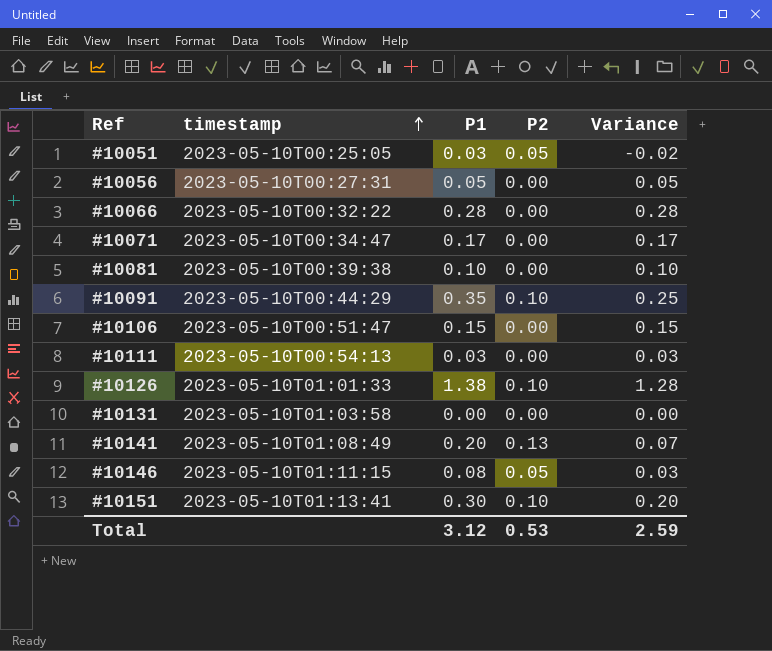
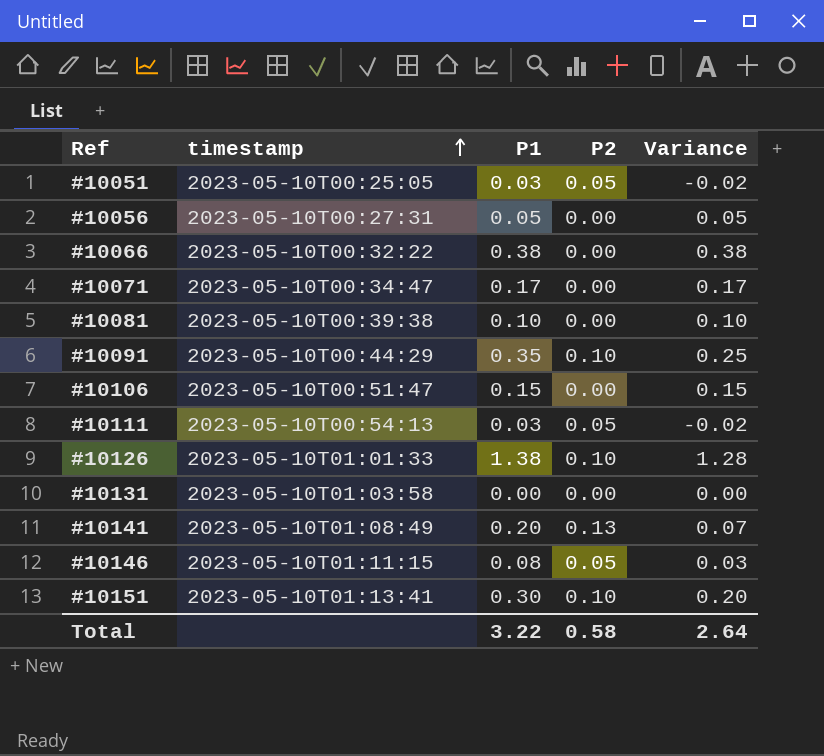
#10066 | P1: 0.28 -> 0.38
#10066 | Variance: 0.28 -> 0.38
#10111 | P2: 0.00 -> 0.05
#10111 | Variance: 0.03 -> -0.02
Total | P1: 3.12 -> 3.22
Total | P2: 0.53 -> 0.58
Total | Variance: 2.59 -> 2.64

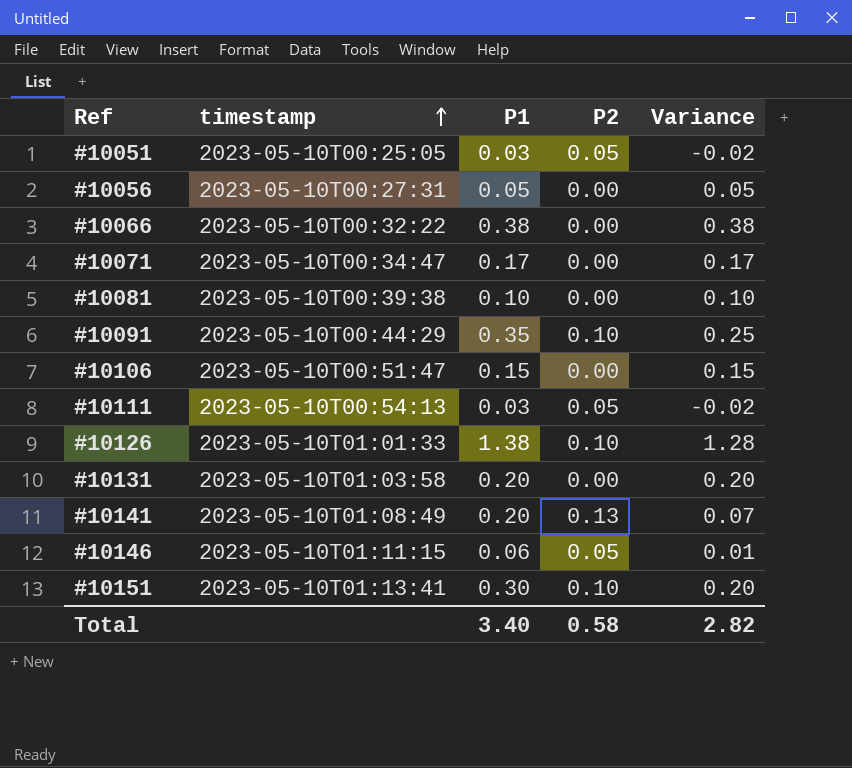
#10131 | P1: 0.00 -> 0.20
#10131 | Variance: 0.00 -> 0.20
#10146 | P1: 0.08 -> 0.06
#10146 | Variance: 0.03 -> 0.01
Total | P1: 3.22 -> 3.40
Total | Variance: 2.64 -> 2.82

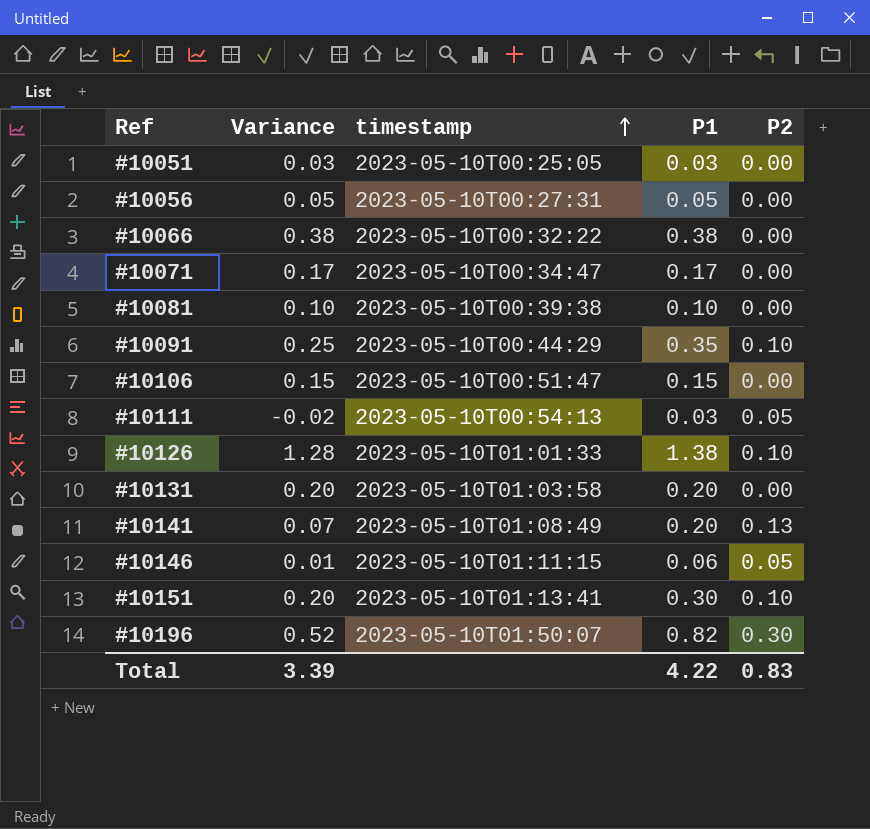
column Variance | position: 5 -> 2
#10051 | Variance: -0.02 -> 0.03
#10051 | P2: 0.05 -> 0.00
row #10196: none -> 0.52 | 2023-05-10T01:50:07 | 0.82 | 0.30
Total | Variance: 2.82 -> 3.39
Total | P1: 3.40 -> 4.22
Total | P2: 0.58 -> 0.83

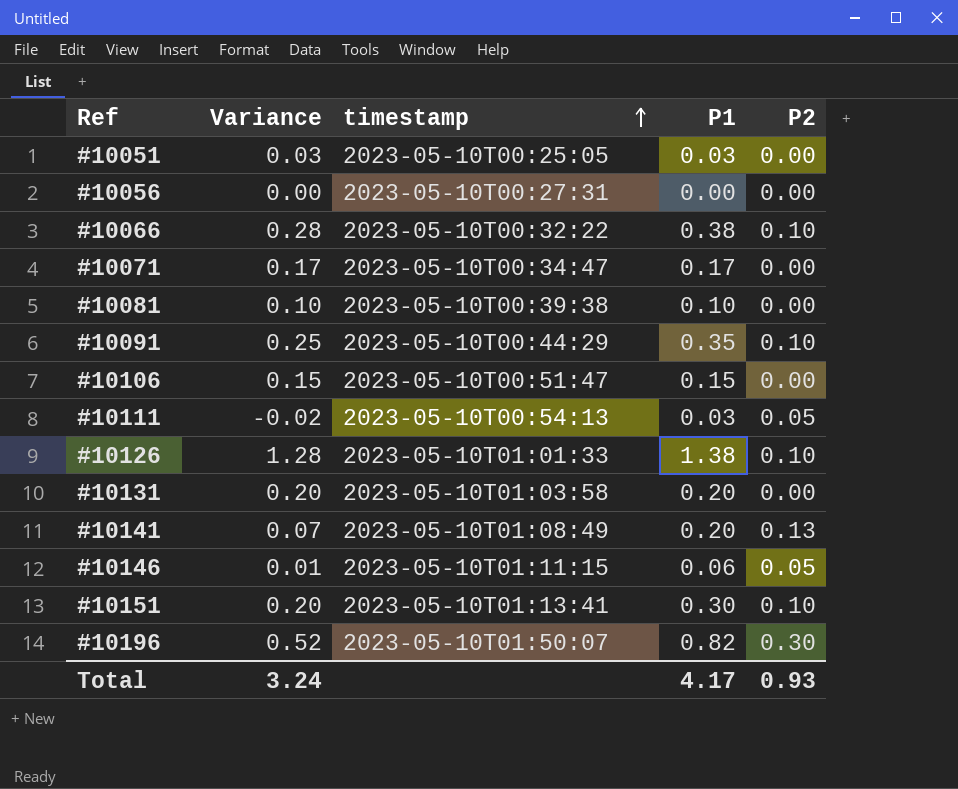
#10056 | Variance: 0.05 -> 0.00
#10056 | P1: 0.05 -> 0.00
#10066 | Variance: 0.38 -> 0.28
#10066 | P2: 0.00 -> 0.10
Total | Variance: 3.39 -> 3.24
Total | P1: 4.22 -> 4.17
Total | P2: 0.83 -> 0.93

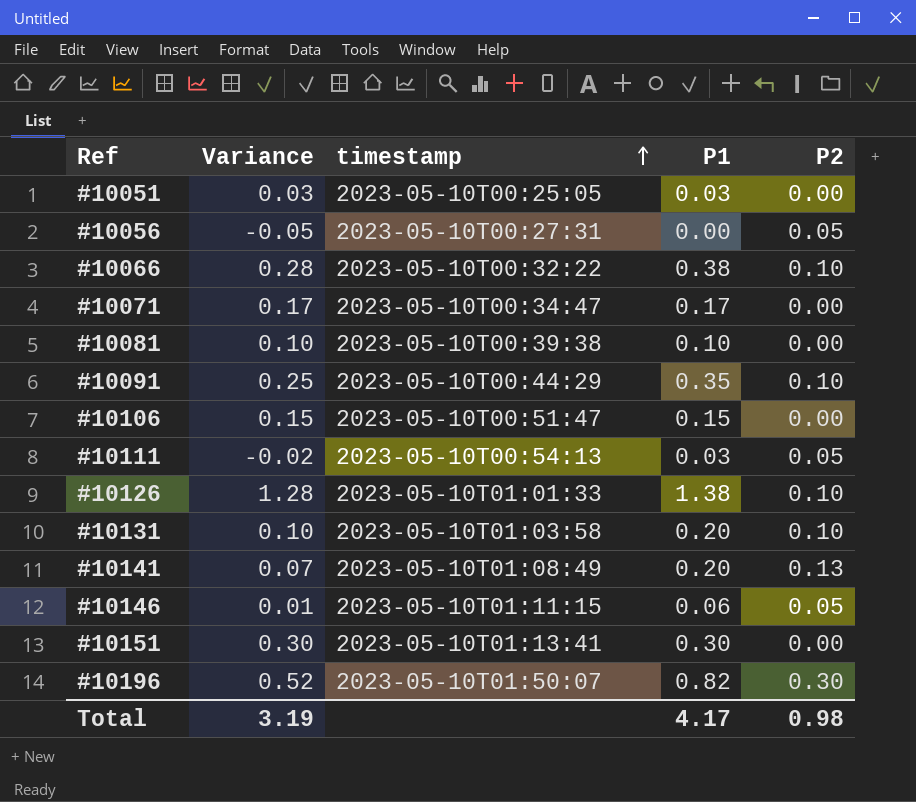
#10056 | Variance: 0.00 -> -0.05
#10056 | P2: 0.00 -> 0.05
#10131 | Variance: 0.20 -> 0.10
#10131 | P2: 0.00 -> 0.10
#10151 | Variance: 0.20 -> 0.30
#10151 | P2: 0.10 -> 0.00
Total | Variance: 3.24 -> 3.19
Total | P2: 0.93 -> 0.98

